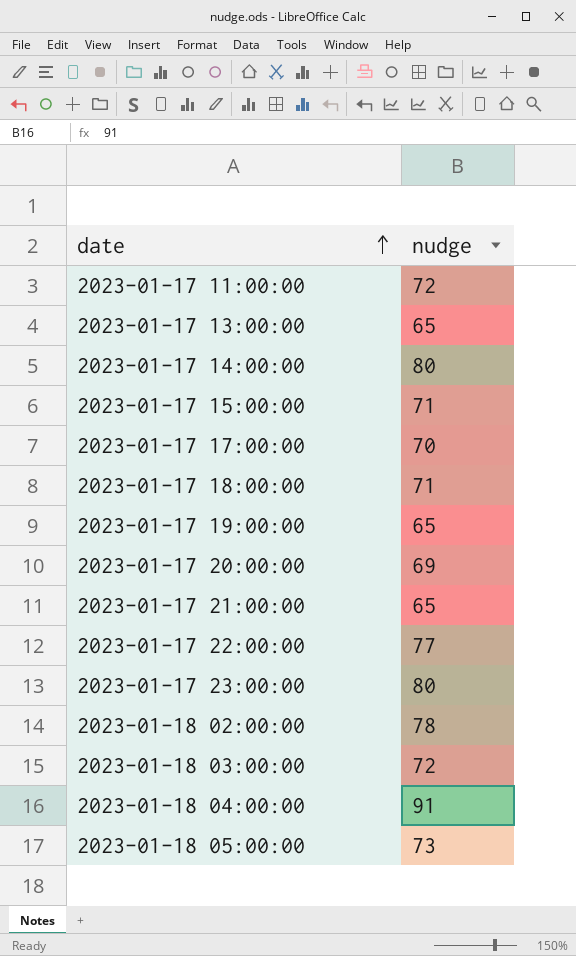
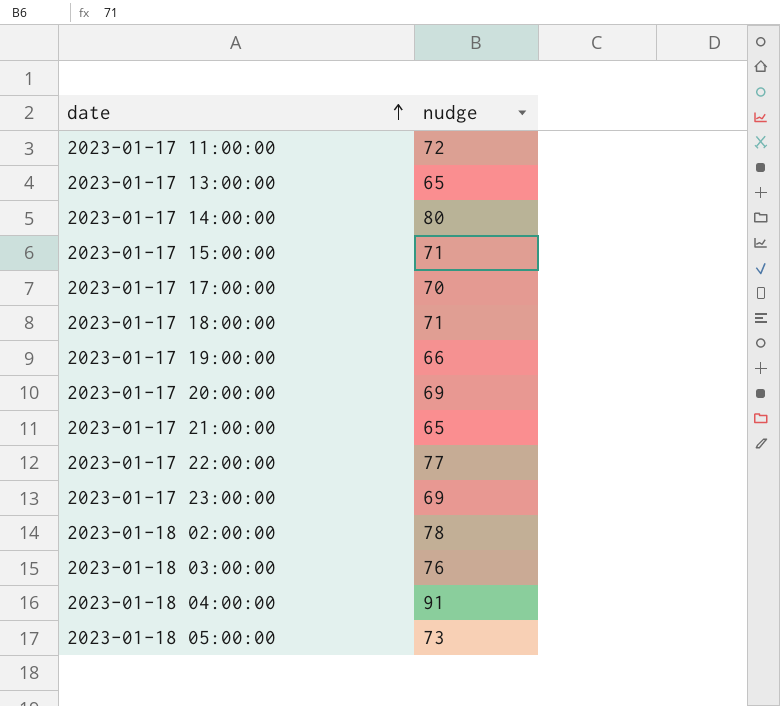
2023-01-17 19:00:00 | nudge: 65 -> 66
2023-01-17 23:00:00 | nudge: 80 -> 69
2023-01-18 03:00:00 | nudge: 72 -> 76

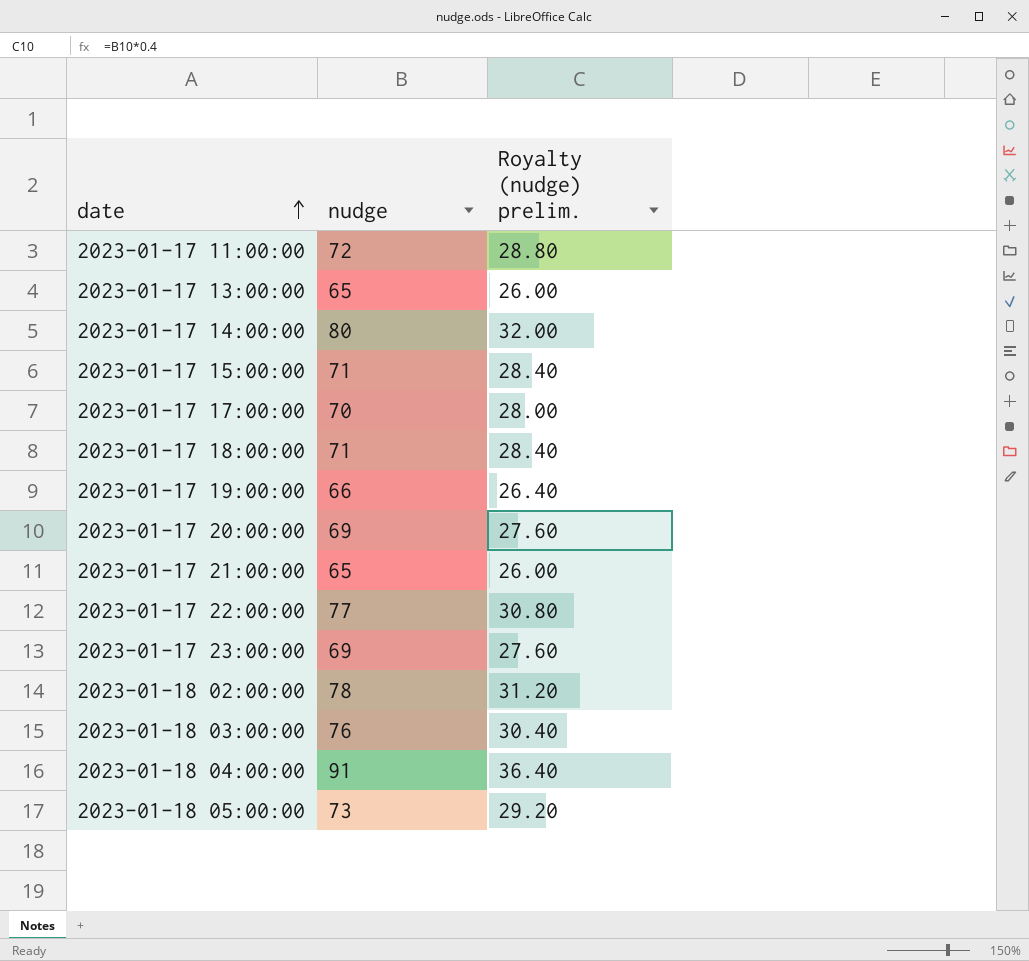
column Royalty (nudge) prelim. | formula: none -> [nudge] * 0.4

